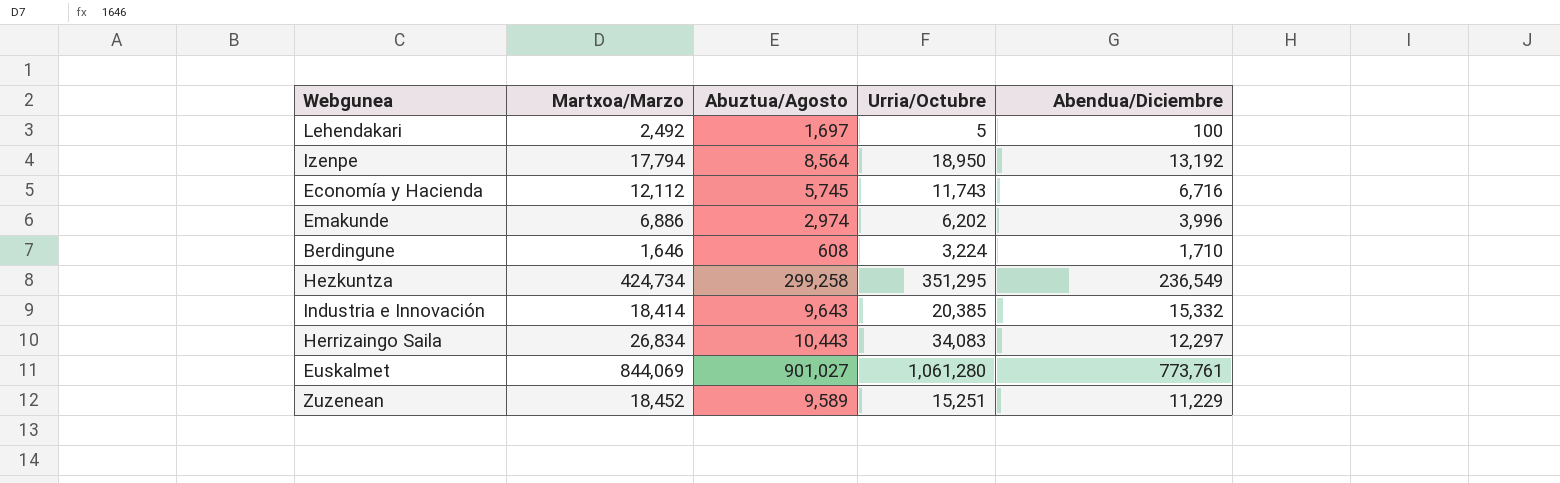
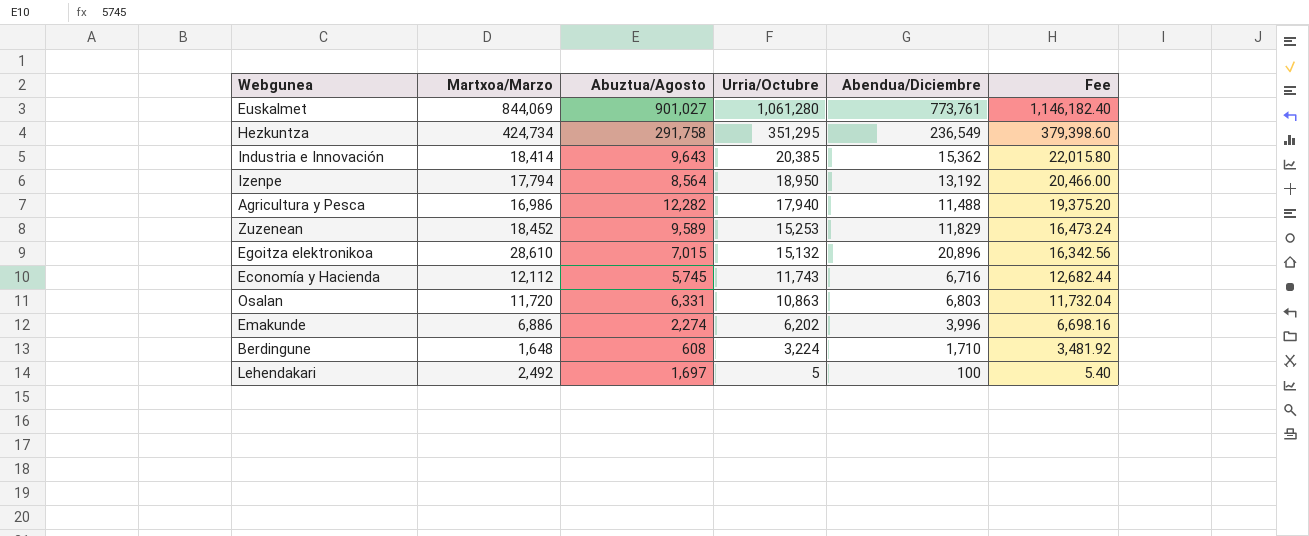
row order: none -> Urria/Octubre descending
column Fee | formula: none -> [Urria/Octubre] * 1.08
row Herrizaingo Saila: 26,834 | 10,443 | 34,083 | 12,297 -> none
Hezkuntza | Abuztua/Agosto: 299,258 -> 291,758
Industria e Innovación | Abendua/Diciembre: 15,332 -> 15,362
row Agricultura y Pesca: none -> 16,986 | 12,282 | 17,940 | 11,488 | 19,375.20
Zuzenean | Urria/Octubre: 15,251 -> 15,253
Zuzenean | Abendua/Diciembre: 11,229 -> 11,829
row Egoitza elektronikoa: none -> 28,610 | 7,015 | 15,132 | 20,896 | 16,342.56
row Osalan: none -> 11,720 | 6,331 | 10,863 | 6,803 | 11,732.04
Emakunde | Abuztua/Agosto: 2,974 -> 2,274
Berdingune | Martxoa/Marzo: 1,646 -> 1,648

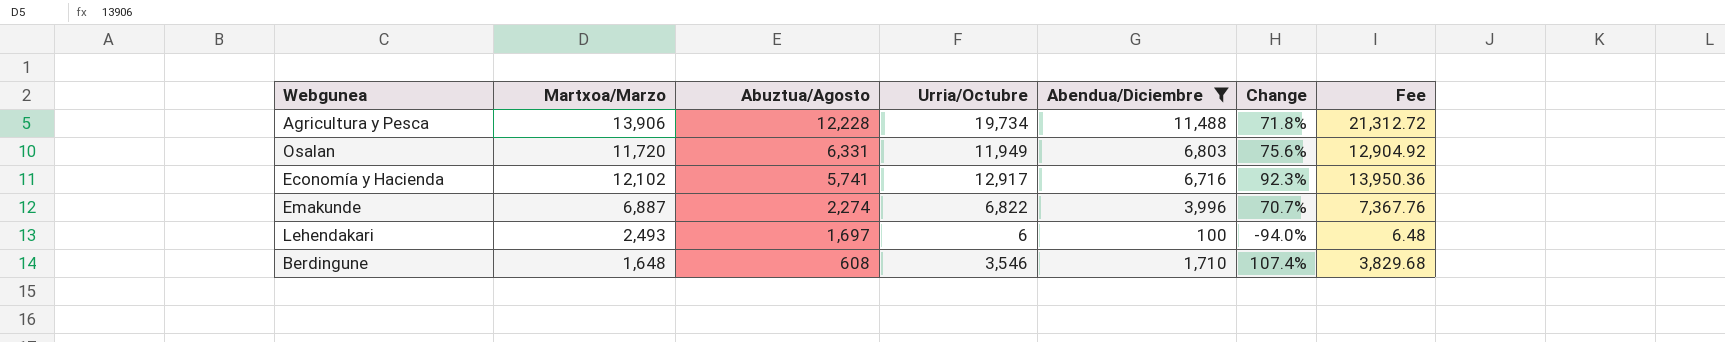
filter: none -> Abendua/Diciembre <= 11,488
row order: Urria/Octubre descending -> Abuztua/Agosto descending
column Change | formula: none -> ([Urria/Octubre] - [Abendua/Diciembre]) / [Abendua/Diciembre]
Agricultura y Pesca | Martxoa/Marzo: 16,986 -> 13,906
Agricultura y Pesca | Abuztua/Agosto: 12,282 -> 12,228
Agricultura y Pesca | Urria/Octubre: 17,940 -> 19,734
Agricultura y Pesca | Fee: 19,375.20 -> 21,312.72
Osalan | Urria/Octubre: 10,863 -> 11,949
Osalan | Fee: 11,732.04 -> 12,904.92
Economía y Hacienda | Martxoa/Marzo: 12,112 -> 12,102
Economía y Hacienda | Abuztua/Agosto: 5,745 -> 5,741
Economía y Hacienda | Urria/Octubre: 11,743 -> 12,917
Economía y Hacienda | Fee: 12,682.44 -> 13,950.36
Emakunde | Martxoa/Marzo: 6,886 -> 6,887
Emakunde | Urria/Octubre: 6,202 -> 6,822
Emakunde | Fee: 6,698.16 -> 7,367.76
Lehendakari | Martxoa/Marzo: 2,492 -> 2,493
Lehendakari | Urria/Octubre: 5 -> 6
Lehendakari | Fee: 5.40 -> 6.48
Berdingune | Urria/Octubre: 3,224 -> 3,546
Berdingune | Fee: 3,481.92 -> 3,829.68

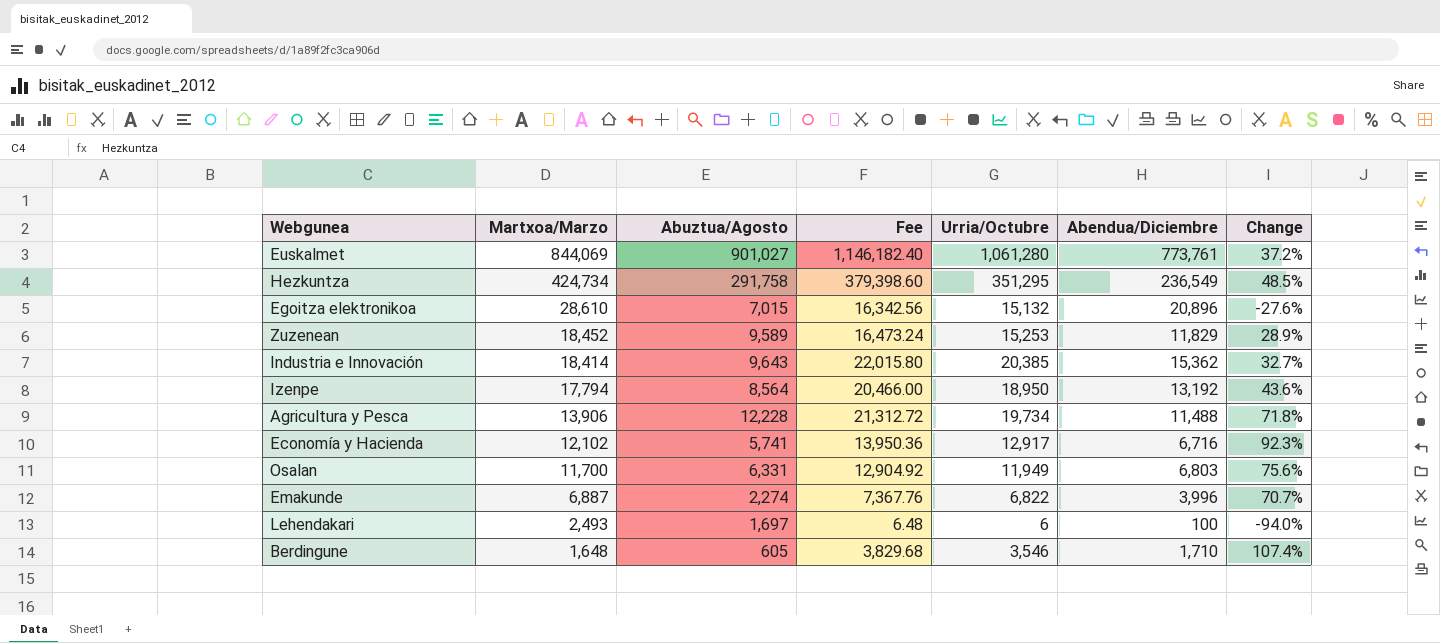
filter: Abendua/Diciembre <= 11,488 -> none
row order: Abuztua/Agosto descending -> Martxoa/Marzo descending
column Fee | position: 7 -> 4
Osalan | Martxoa/Marzo: 11,720 -> 11,700
Berdingune | Abuztua/Agosto: 608 -> 605

